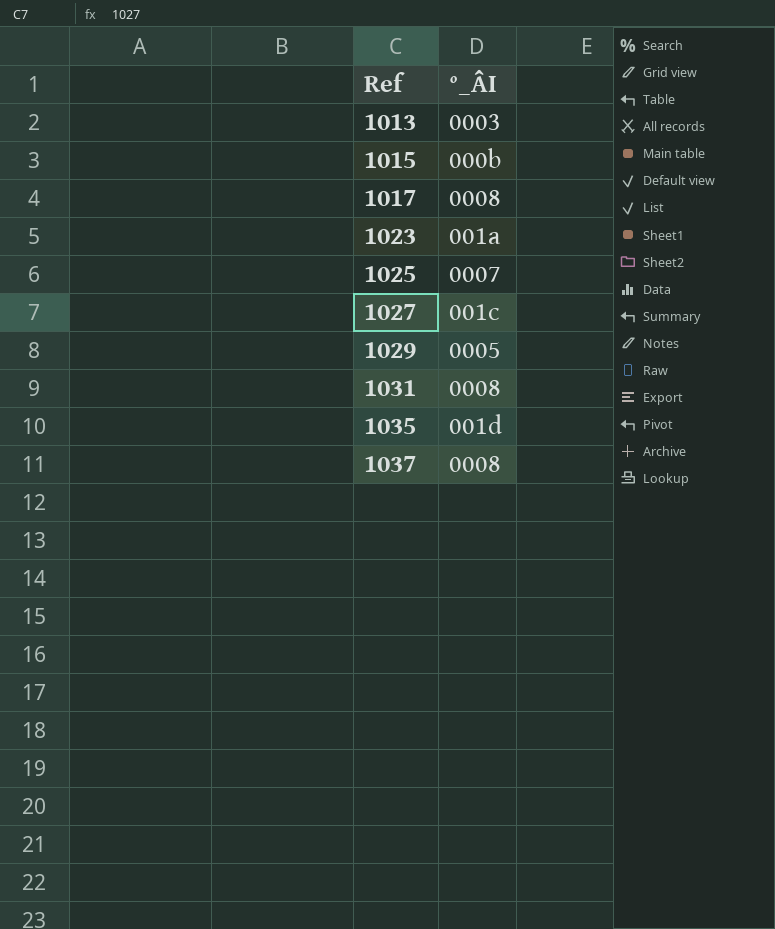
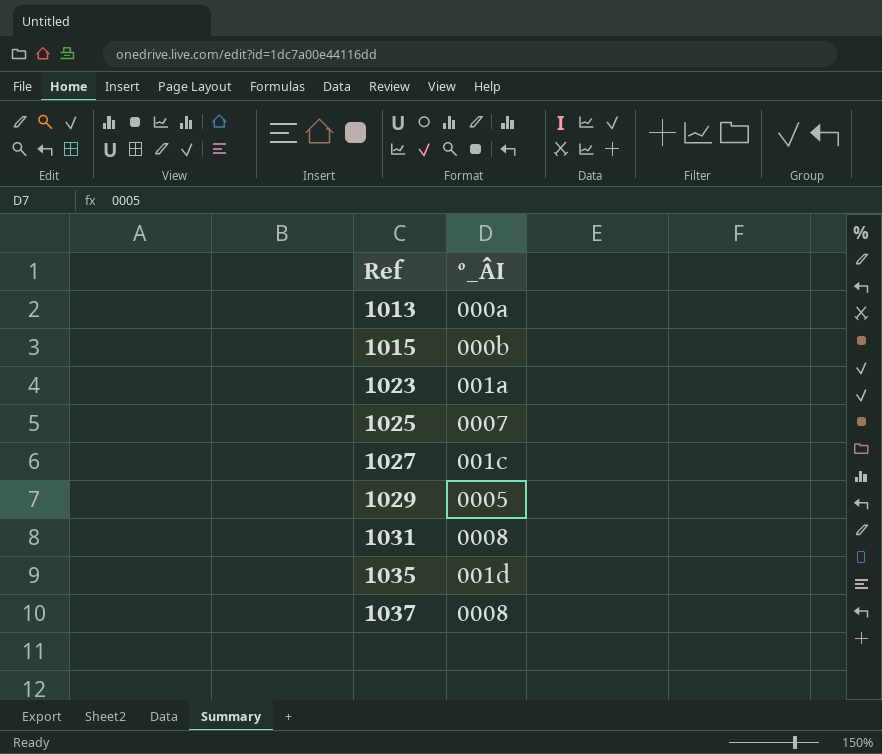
row 1017: 0008 -> none
1013 | °_ÂI: 0003 -> 000a

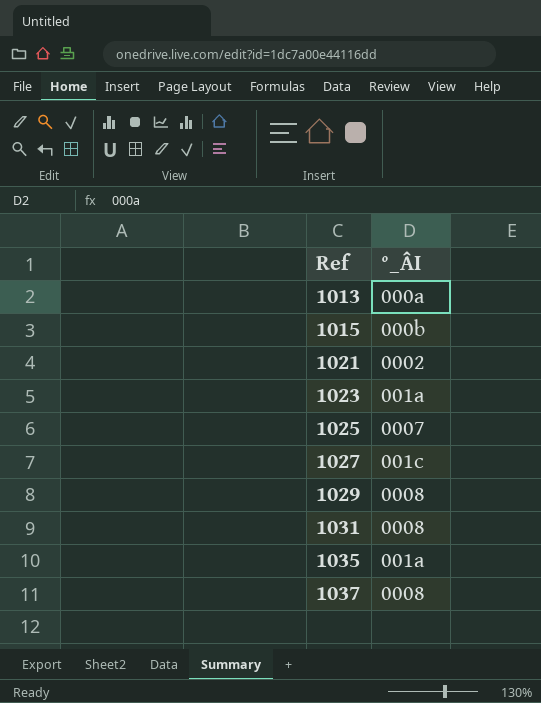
row 1021: none -> 0002
1029 | °_ÂI: 0005 -> 0008
1035 | °_ÂI: 001d -> 001a

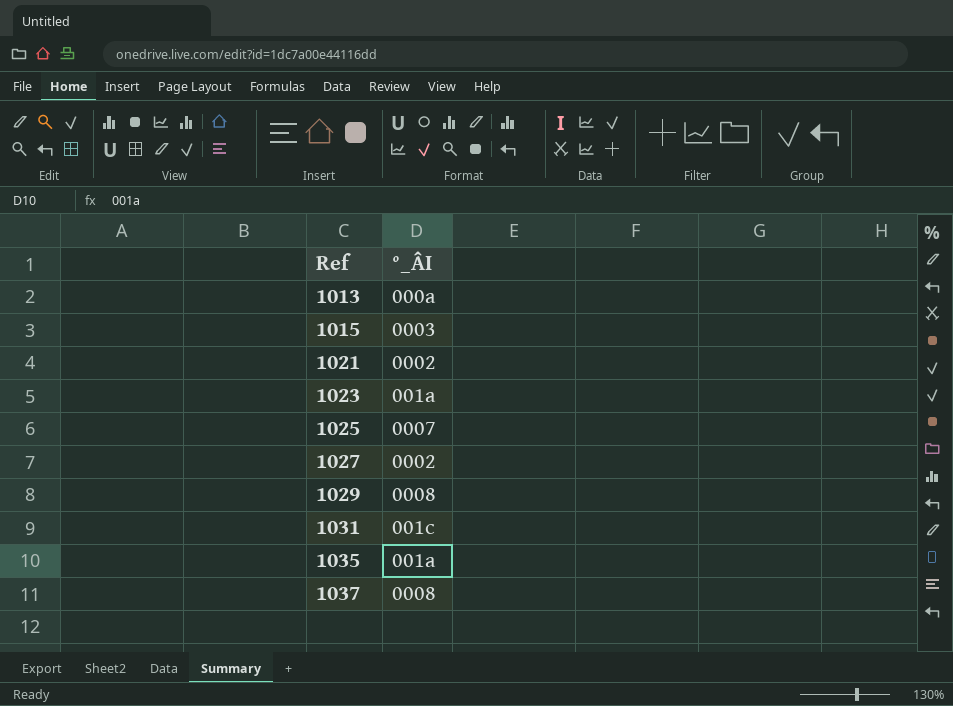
1015 | °_ÂI: 000b -> 0003
1027 | °_ÂI: 001c -> 0002
1031 | °_ÂI: 0008 -> 001c

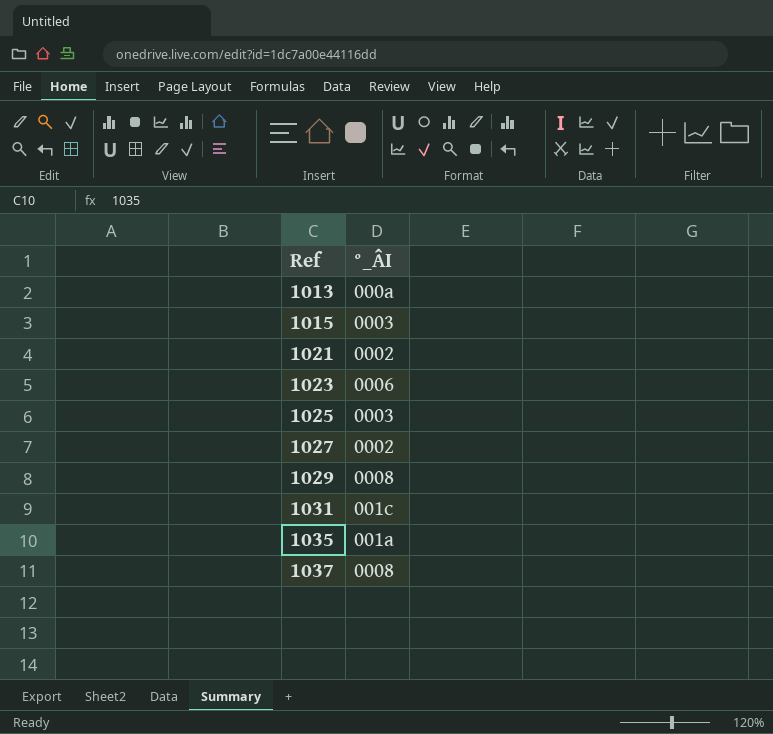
1023 | °_ÂI: 001a -> 0006
1025 | °_ÂI: 0007 -> 0003

